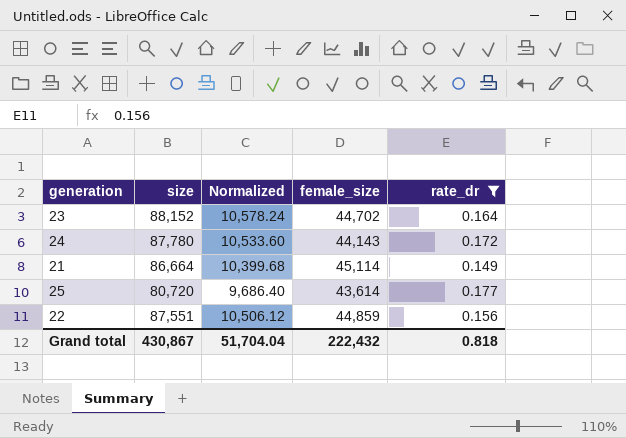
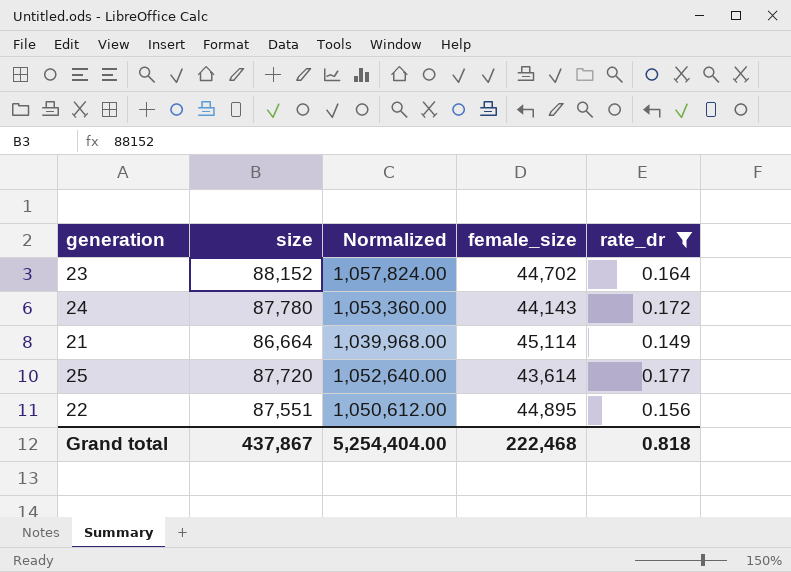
column Normalized | formula: [size] * 0.12 -> [size] * 12
25 | size: 80,720 -> 87,720
22 | female_size: 44,859 -> 44,895
Grand total | size: 430,867 -> 437,867
Grand total | Normalized: 51,704.04 -> 5,254,404.00
Grand total | female_size: 222,432 -> 222,468

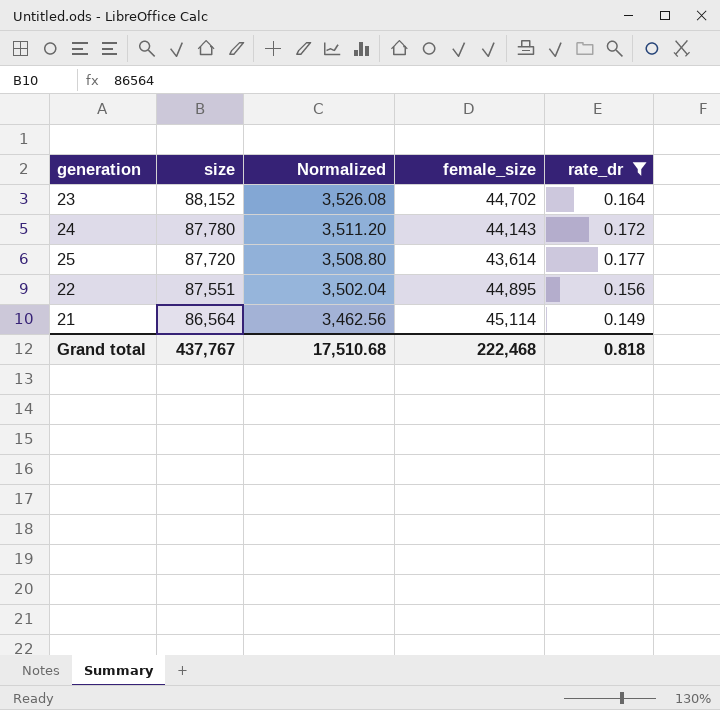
row order: none -> size descending
column Normalized | formula: [size] * 12 -> [size] * 0.04
21 | size: 86,664 -> 86,564
Grand total | size: 437,867 -> 437,767
Grand total | Normalized: 5,254,404.00 -> 17,510.68

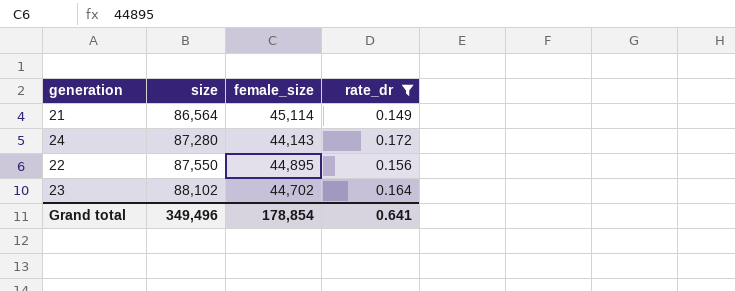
row order: size descending -> size ascending
column Normalized | formula: [size] * 0.04 -> none
row 25: 87,720 | 3,508.80 | 43,614 | 0.177 -> none
24 | size: 87,780 -> 87,280
22 | size: 87,551 -> 87,550
23 | size: 88,152 -> 88,102
Grand total | size: 437,767 -> 349,496
Grand total | female_size: 222,468 -> 178,854
Grand total | rate_dr: 0.818 -> 0.641

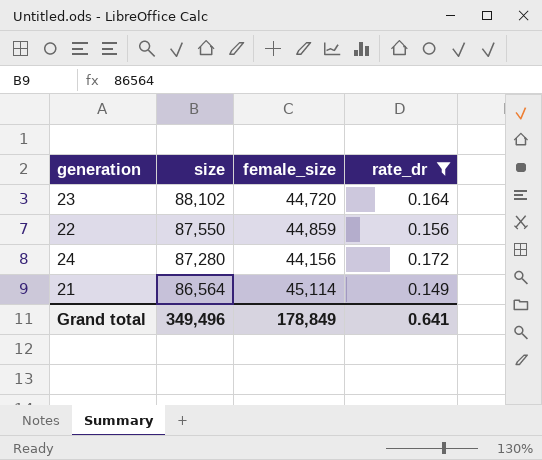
row order: size ascending -> size descending
23 | female_size: 44,702 -> 44,720
22 | female_size: 44,895 -> 44,859
24 | female_size: 44,143 -> 44,156
Grand total | female_size: 178,854 -> 178,849

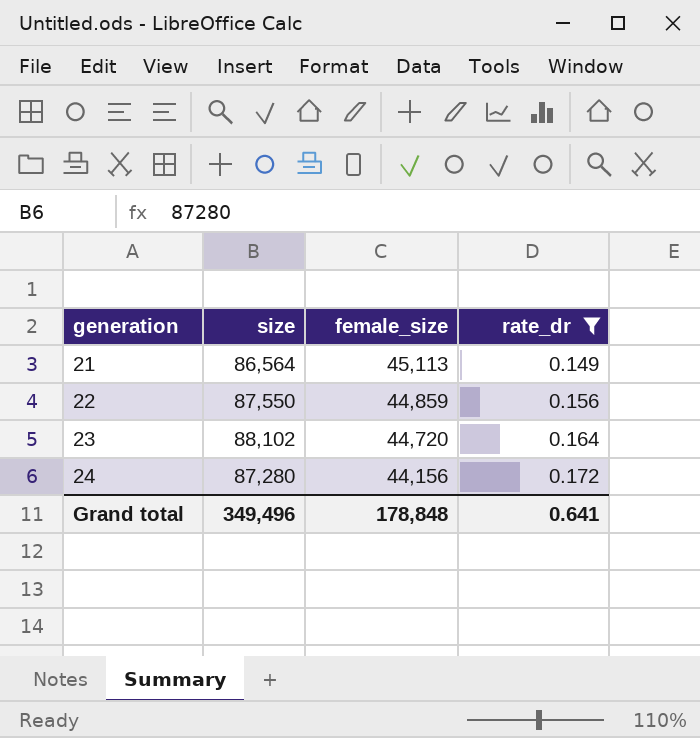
row order: size descending -> generation ascending
21 | female_size: 45,114 -> 45,113
Grand total | female_size: 178,849 -> 178,848

